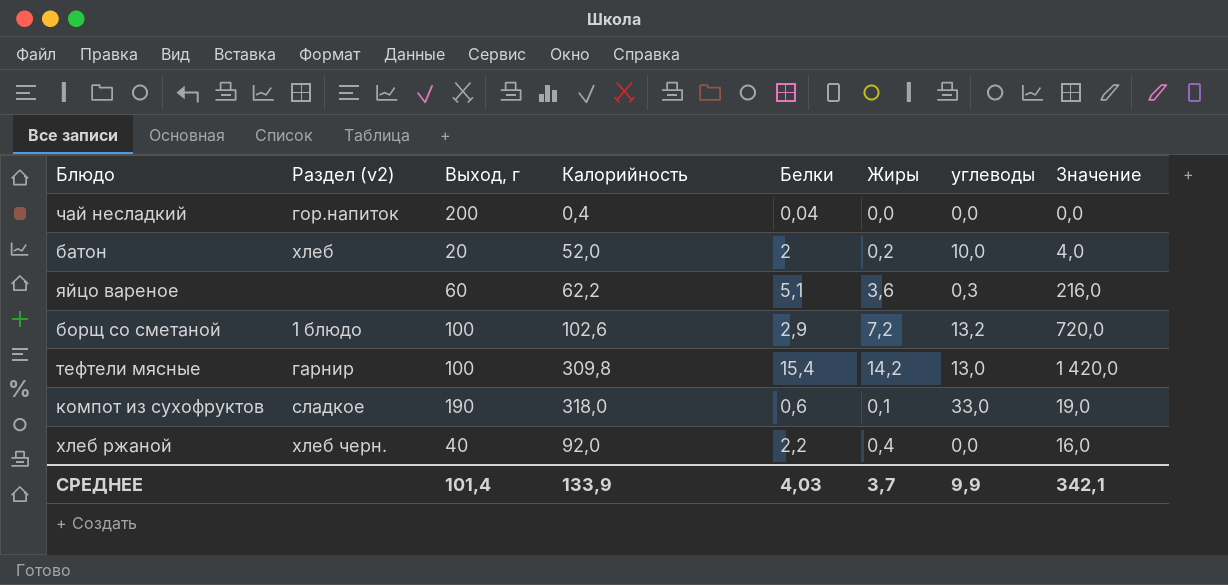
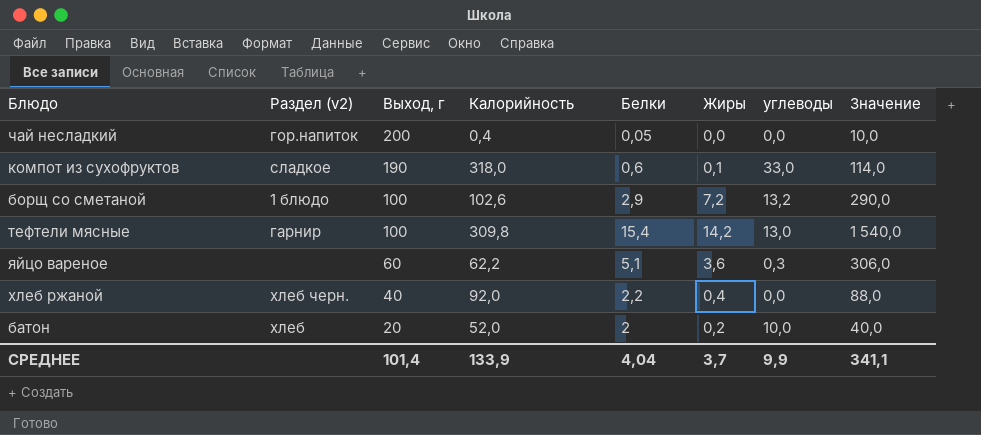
row order: none -> Выход, г descending
column Значение | formula: [Выход, г] * [Жиры] -> [Выход, г] * [Белки]
чай несладкий | Белки: 0,04 -> 0,05
СРЕДНЕЕ | Белки: 4,03 -> 4,04
СРЕДНЕЕ | Значение: 342,1 -> 341,1

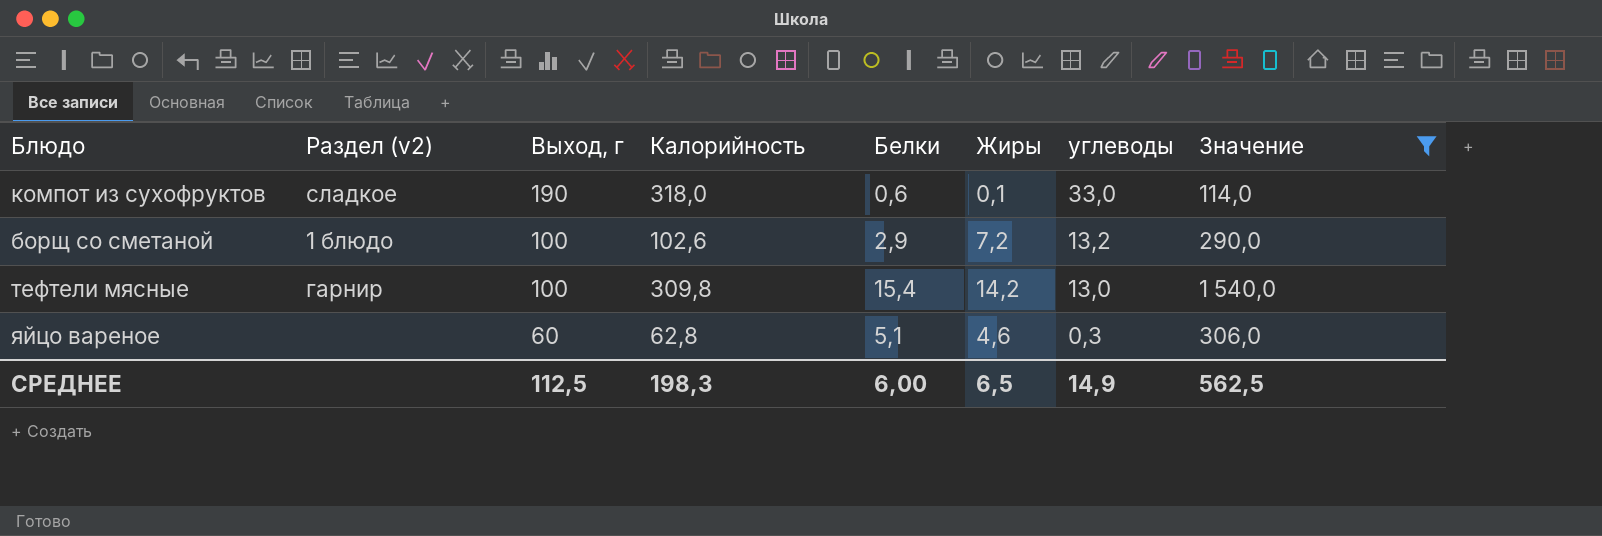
filter: none -> Значение >= 114,0
яйцо вареное | Калорийность: 62,2 -> 62,8
яйцо вареное | Жиры: 3,6 -> 4,6
СРЕДНЕЕ | Выход, г: 101,4 -> 112,5
СРЕДНЕЕ | Калорийность: 133,9 -> 198,3
СРЕДНЕЕ | Белки: 4,04 -> 6,00
СРЕДНЕЕ | Жиры: 3,7 -> 6,5
СРЕДНЕЕ | углеводы: 9,9 -> 14,9
СРЕДНЕЕ | Значение: 341,1 -> 562,5

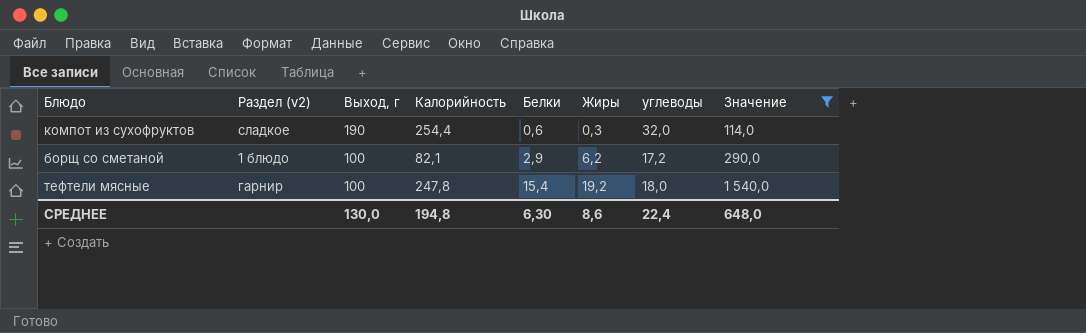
row яйцо вареное: none | 60 | 62,8 | 5,1 | 4,6 | 0,3 | 306,0 -> none
компот из сухофруктов | Калорийность: 318,0 -> 254,4
компот из сухофруктов | Жиры: 0,1 -> 0,3
компот из сухофруктов | углеводы: 33,0 -> 32,0
борщ со сметаной | Калорийность: 102,6 -> 82,1
борщ со сметаной | Жиры: 7,2 -> 6,2
борщ со сметаной | углеводы: 13,2 -> 17,2
тефтели мясные | Калорийность: 309,8 -> 247,8
тефтели мясные | Жиры: 14,2 -> 19,2
тефтели мясные | углеводы: 13,0 -> 18,0
СРЕДНЕЕ | Выход, г: 112,5 -> 130,0
СРЕДНЕЕ | Калорийность: 198,3 -> 194,8
СРЕДНЕЕ | Белки: 6,00 -> 6,30
СРЕДНЕЕ | Жиры: 6,5 -> 8,6
СРЕДНЕЕ | углеводы: 14,9 -> 22,4
СРЕДНЕЕ | Значение: 562,5 -> 648,0

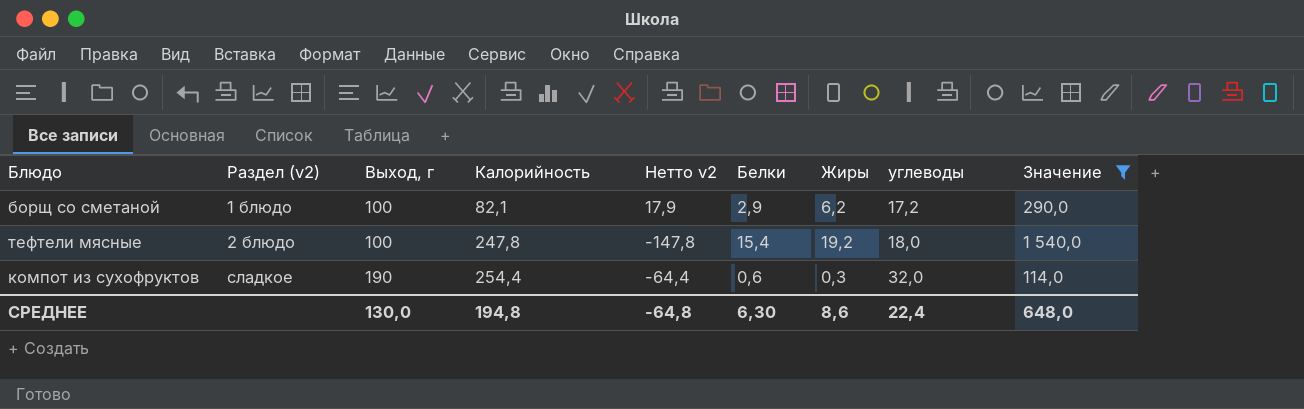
row order: Выход, г descending -> Раздел (v2) ascending
column Нетто v2 | formula: none -> [Выход, г] - [Калорийность]
тефтели мясные | Раздел (v2): гарнир -> 2 блюдо

